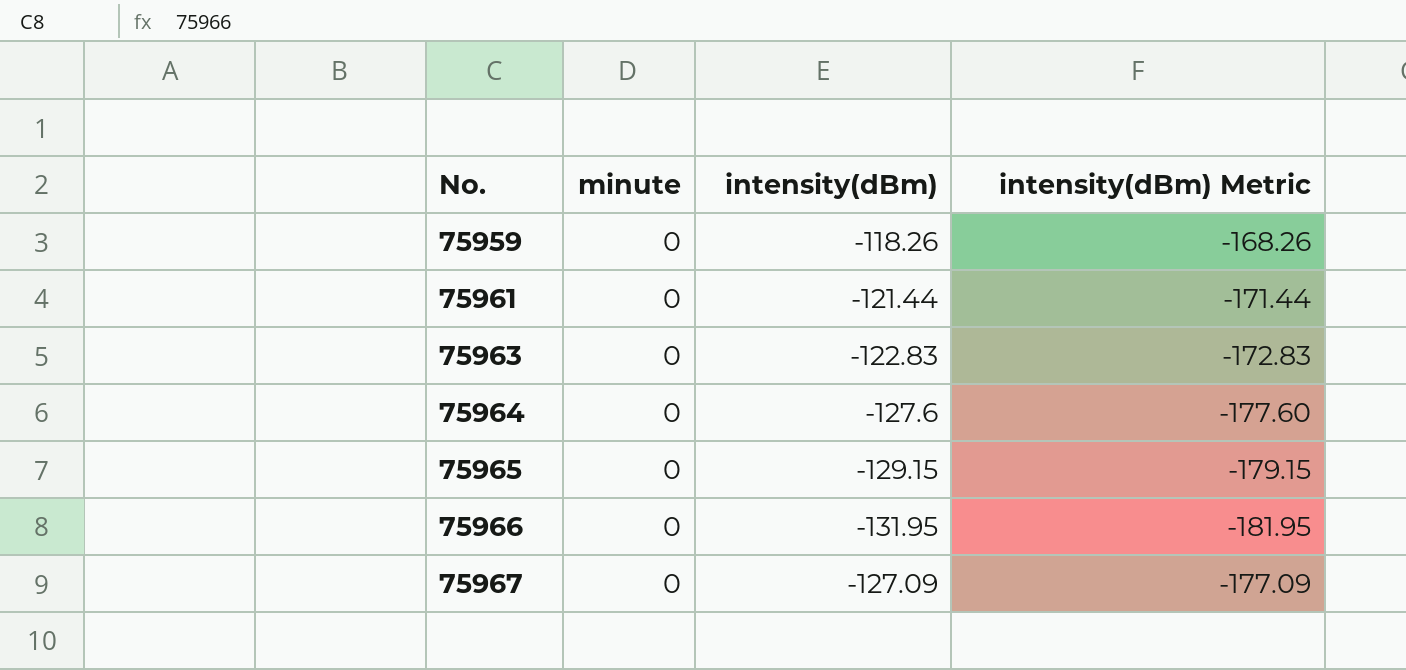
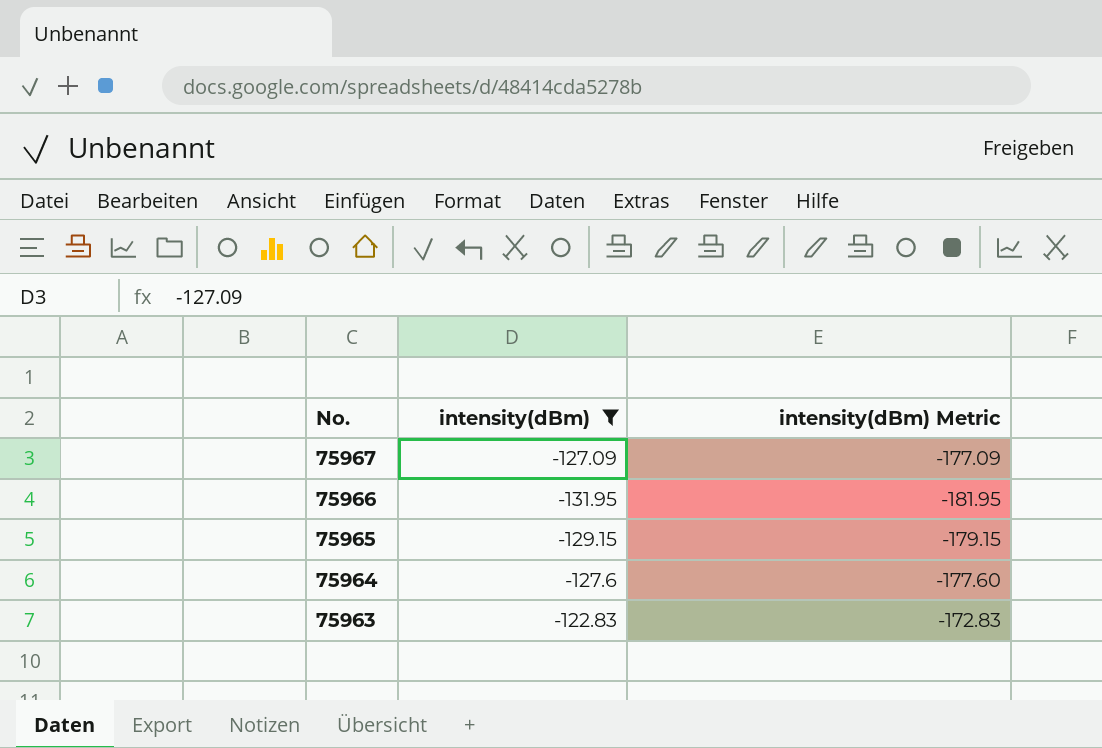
filter: none -> intensity(dBm) <= -122.83
row order: No. ascending -> No. descending
column minute | position: 2 -> none

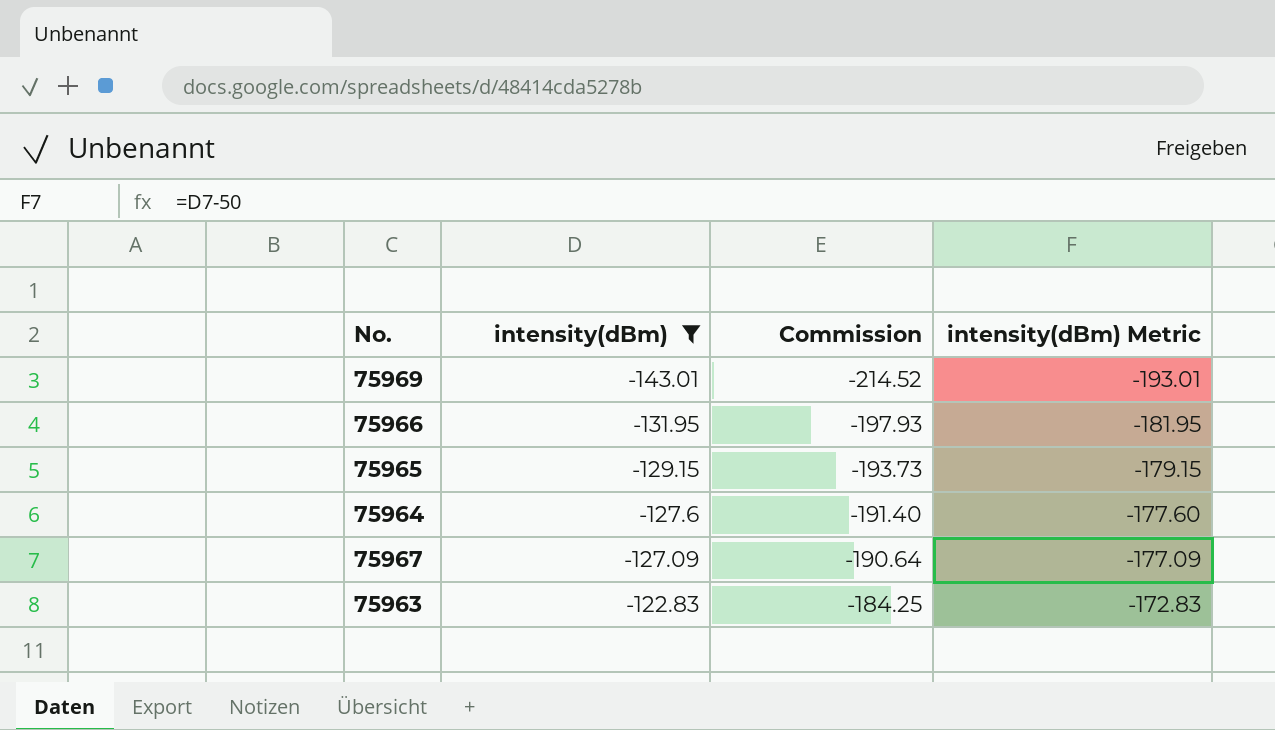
row order: No. descending -> intensity(dBm) ascending
column Commission | formula: none -> [intensity(dBm)] * 1.5
row 75969: none -> -143.01 | -214.52 | -193.01

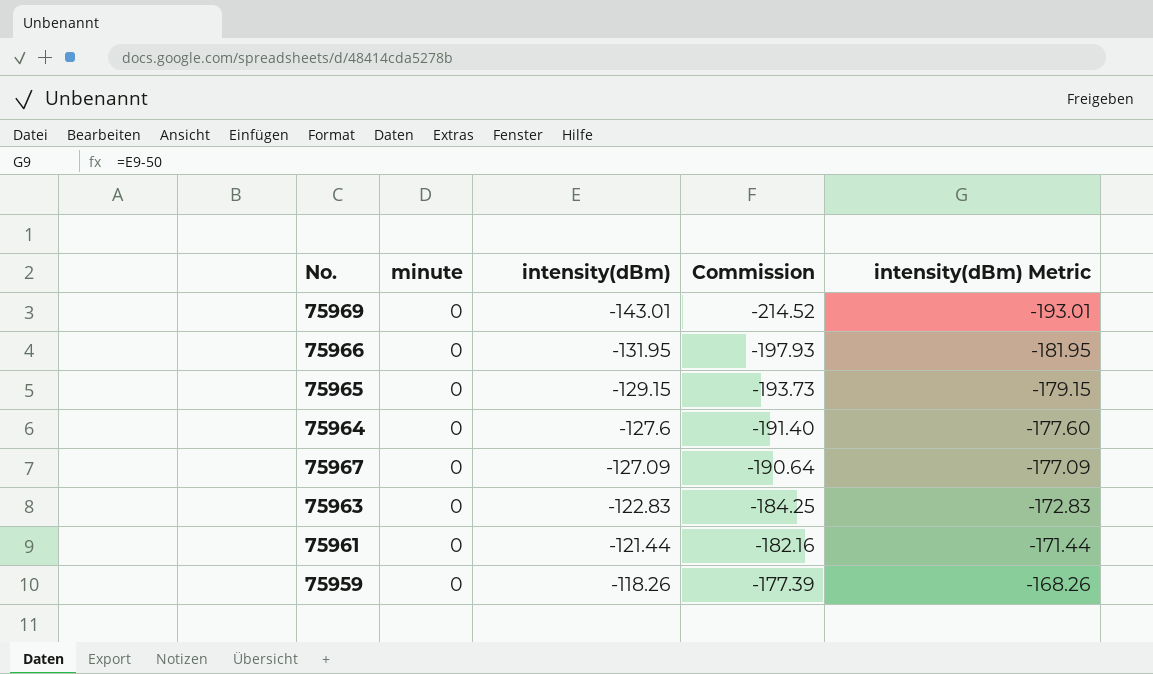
filter: intensity(dBm) <= -122.83 -> none
column minute | position: none -> 2

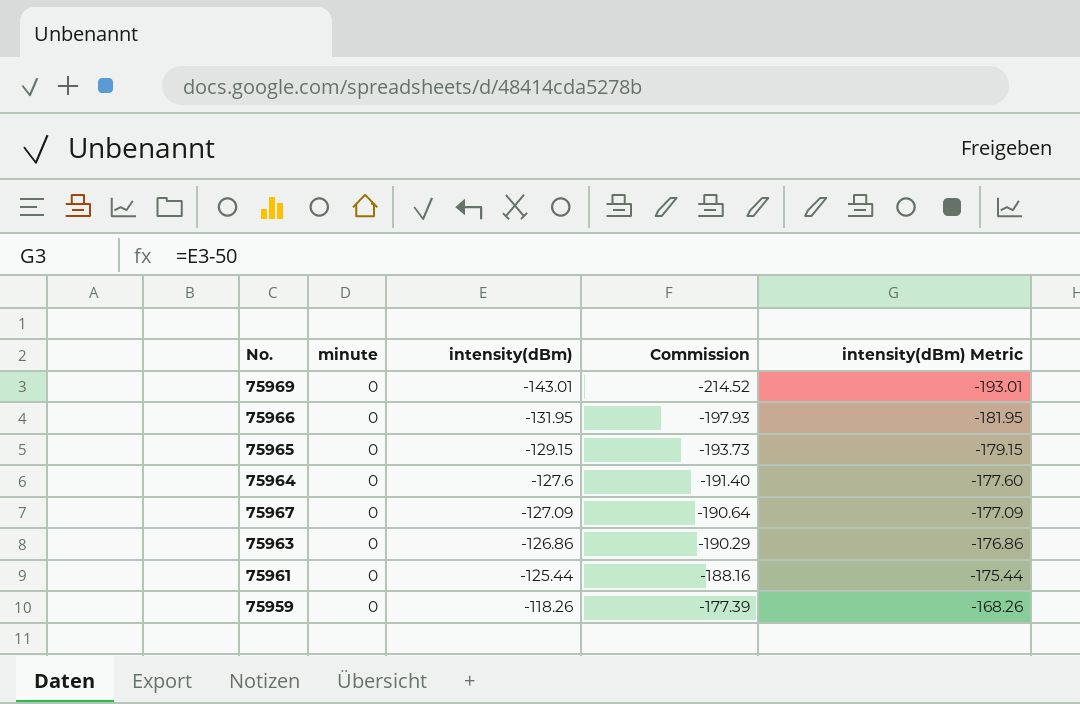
75963 | intensity(dBm): -122.83 -> -126.86
75963 | Commission: -184.25 -> -190.29
75963 | intensity(dBm) Metric: -172.83 -> -176.86
75961 | intensity(dBm): -121.44 -> -125.44
75961 | Commission: -182.16 -> -188.16
75961 | intensity(dBm) Metric: -171.44 -> -175.44

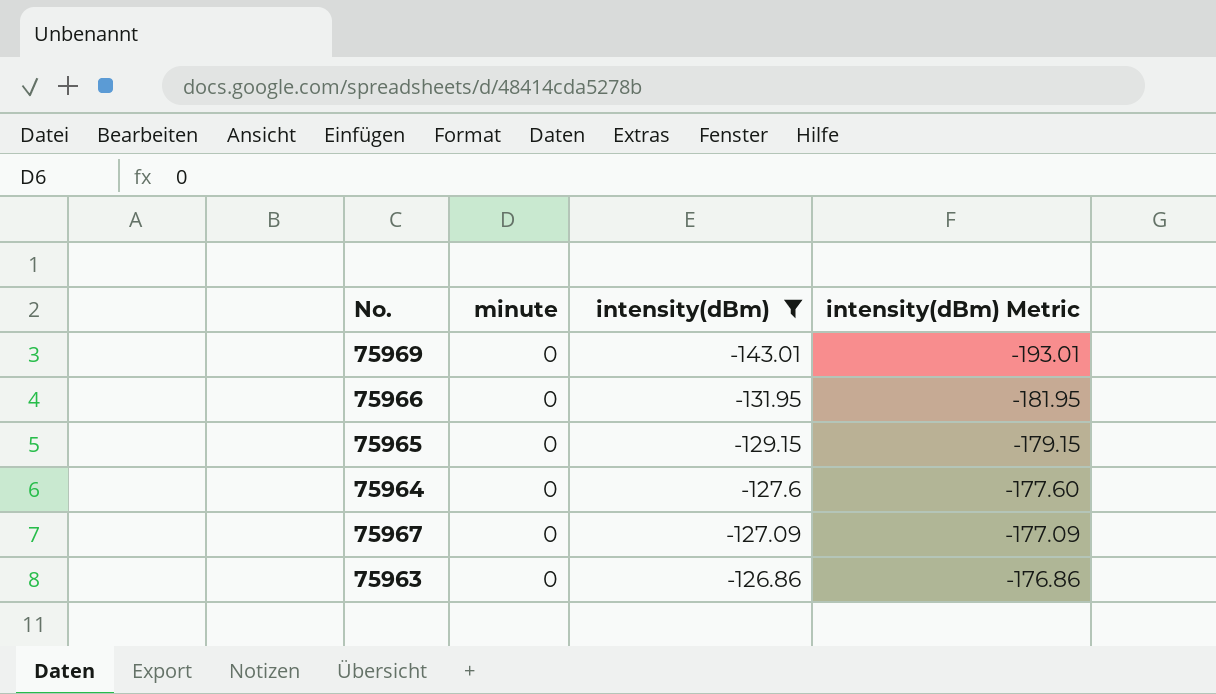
filter: none -> intensity(dBm) <= -126.86
column Commission | formula: [intensity(dBm)] * 1.5 -> none

